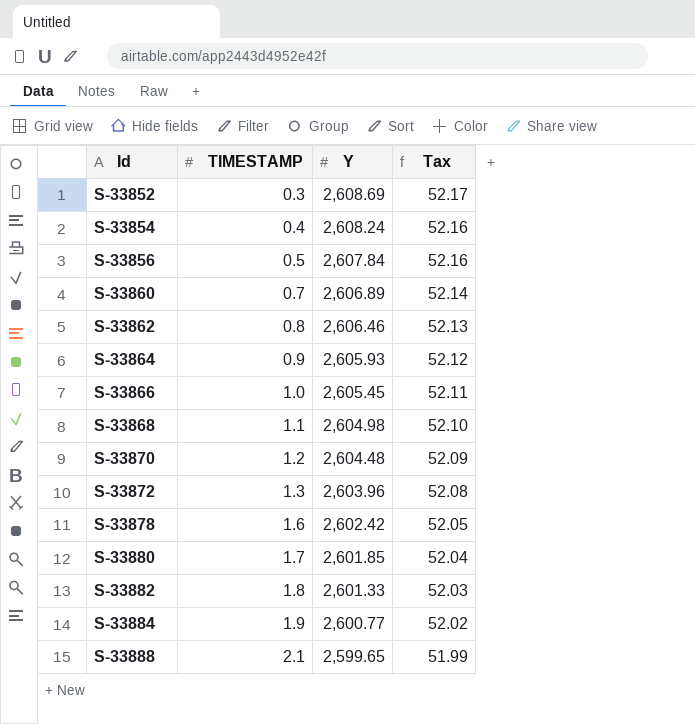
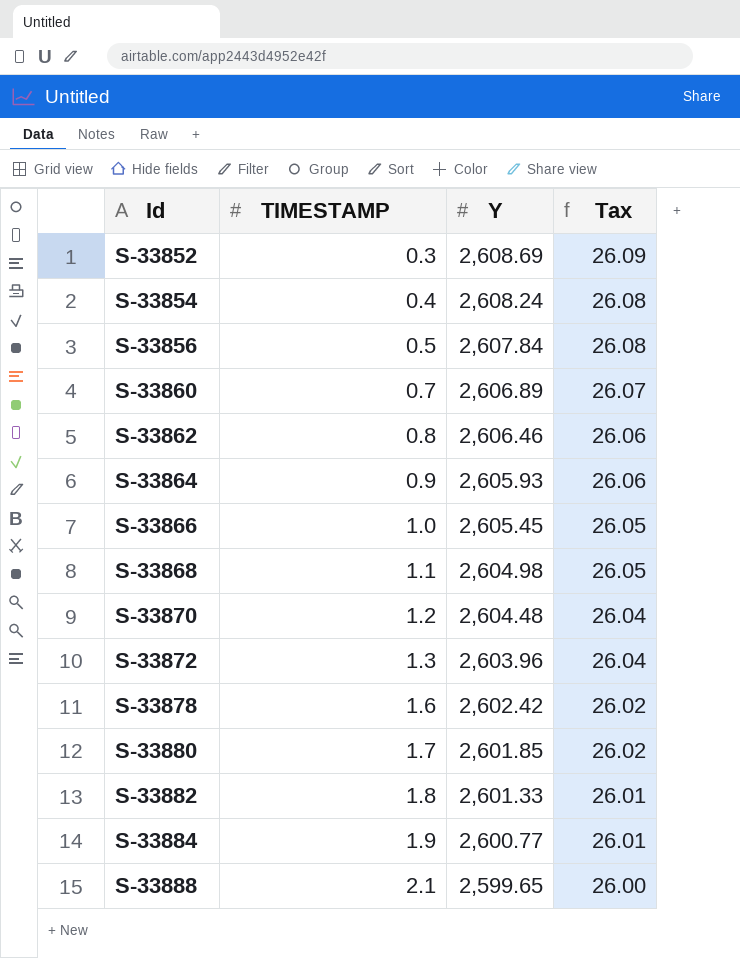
column Tax | formula: [Y] * 0.02 -> [Y] * 0.01

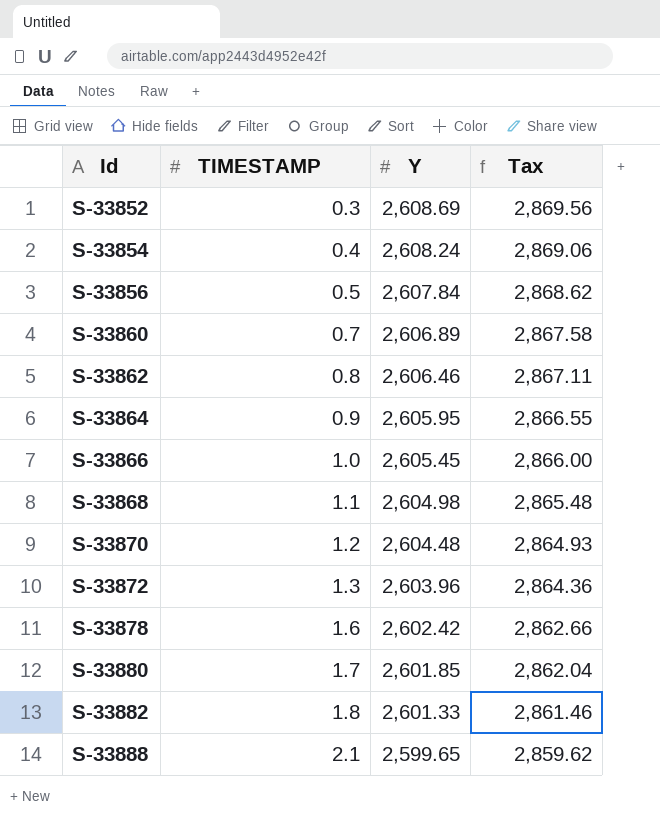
column Tax | formula: [Y] * 0.01 -> [Y] * 1.1
row S-33884: 1.9 | 2,600.77 | 26.01 -> none
S-33864 | Y: 2,605.93 -> 2,605.95

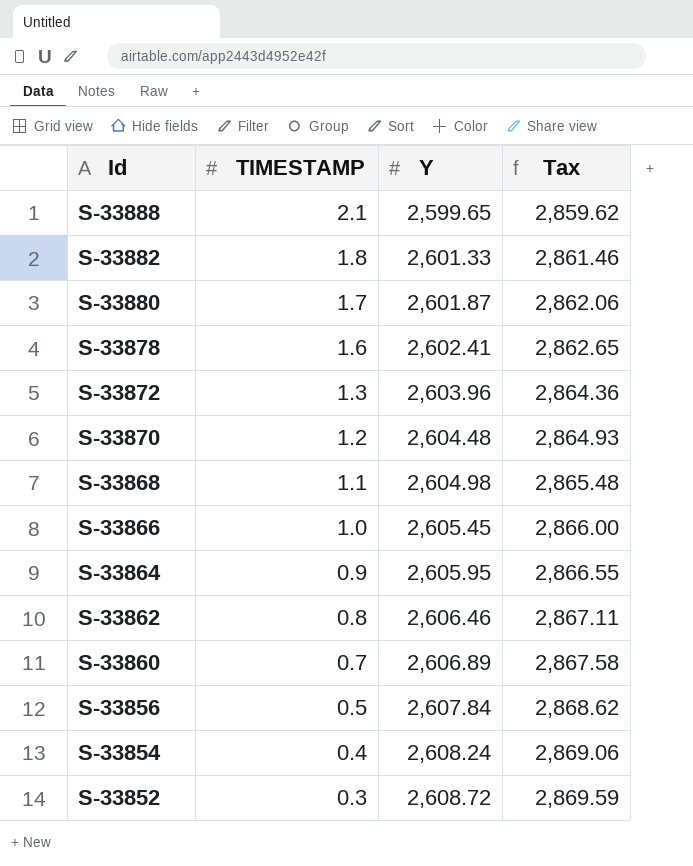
row order: Id ascending -> Id descending
S-33880 | Y: 2,601.85 -> 2,601.87
S-33880 | Tax: 2,862.04 -> 2,862.06
S-33878 | Y: 2,602.42 -> 2,602.41
S-33878 | Tax: 2,862.66 -> 2,862.65
S-33852 | Y: 2,608.69 -> 2,608.72
S-33852 | Tax: 2,869.56 -> 2,869.59

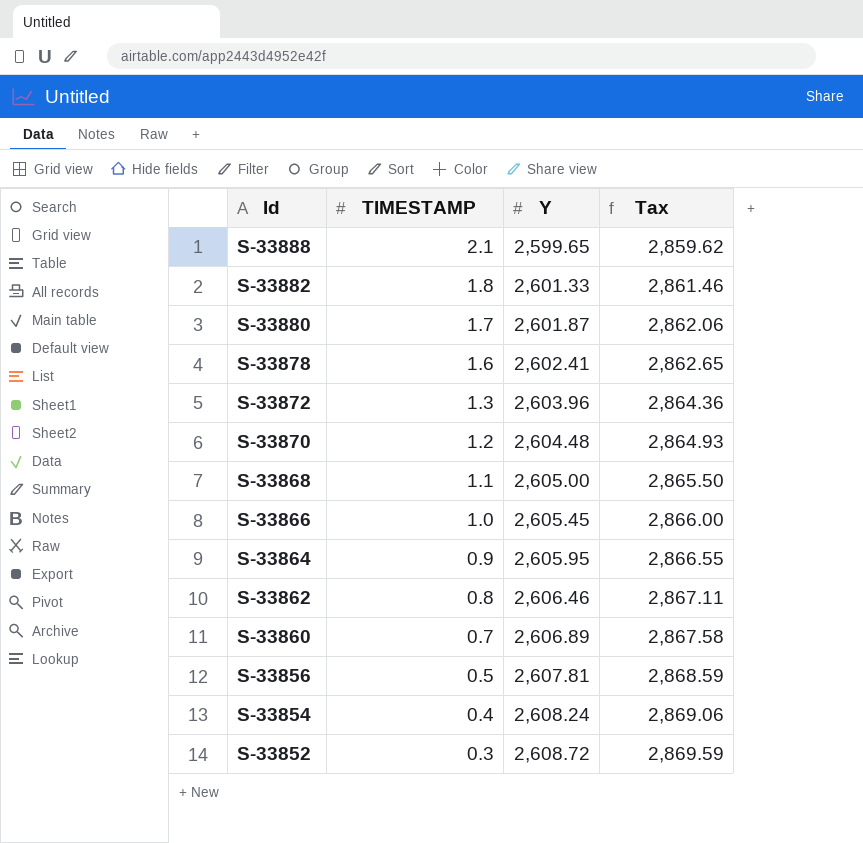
S-33868 | Y: 2,604.98 -> 2,605.00
S-33868 | Tax: 2,865.48 -> 2,865.50
S-33856 | Y: 2,607.84 -> 2,607.81
S-33856 | Tax: 2,868.62 -> 2,868.59

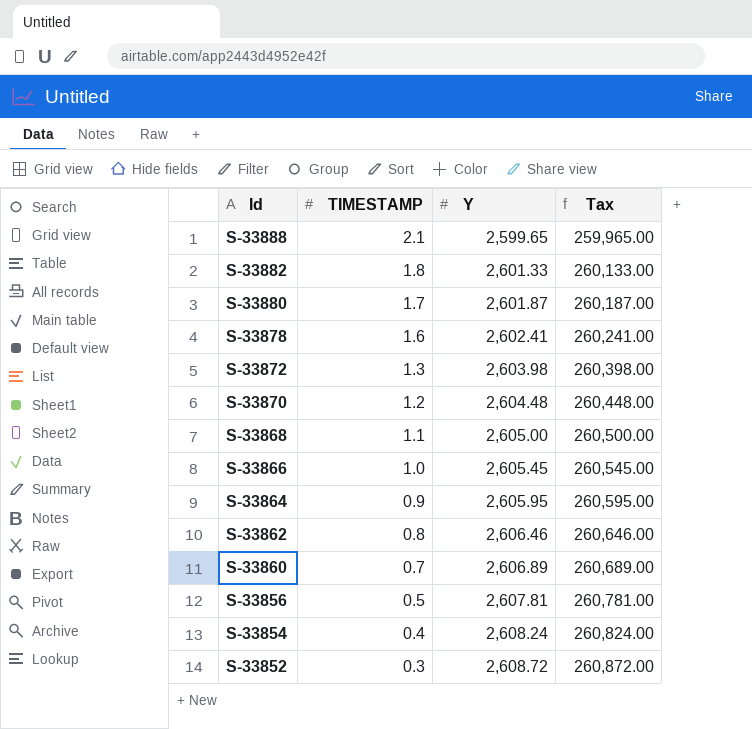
column Tax | formula: [Y] * 1.1 -> [Y] * 100
S-33872 | Y: 2,603.96 -> 2,603.98

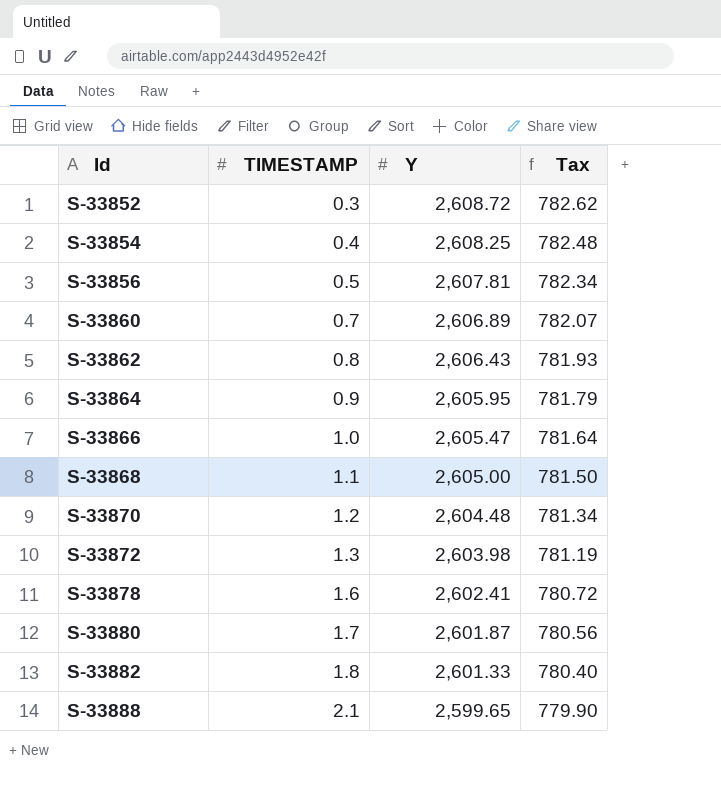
row order: Id descending -> Id ascending
column Tax | formula: [Y] * 100 -> [Y] * 0.3
S-33854 | Y: 2,608.24 -> 2,608.25
S-33862 | Y: 2,606.46 -> 2,606.43
S-33866 | Y: 2,605.45 -> 2,605.47

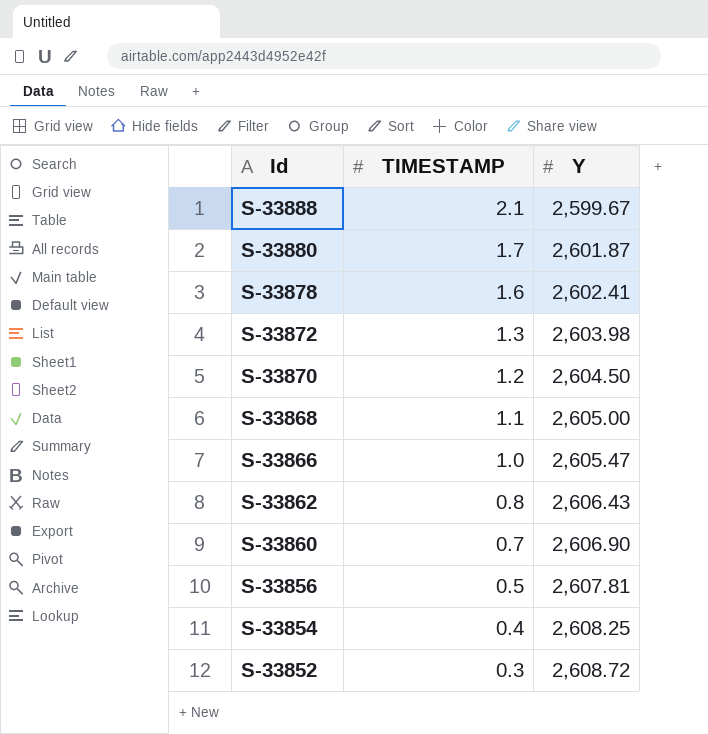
row order: Id ascending -> Id descending
column Tax | formula: [Y] * 0.3 -> none
row S-33864: 0.9 | 2,605.95 | 781.79 -> none
row S-33882: 1.8 | 2,601.33 | 780.40 -> none
S-33888 | Y: 2,599.65 -> 2,599.67
S-33870 | Y: 2,604.48 -> 2,604.50
S-33860 | Y: 2,606.89 -> 2,606.90

